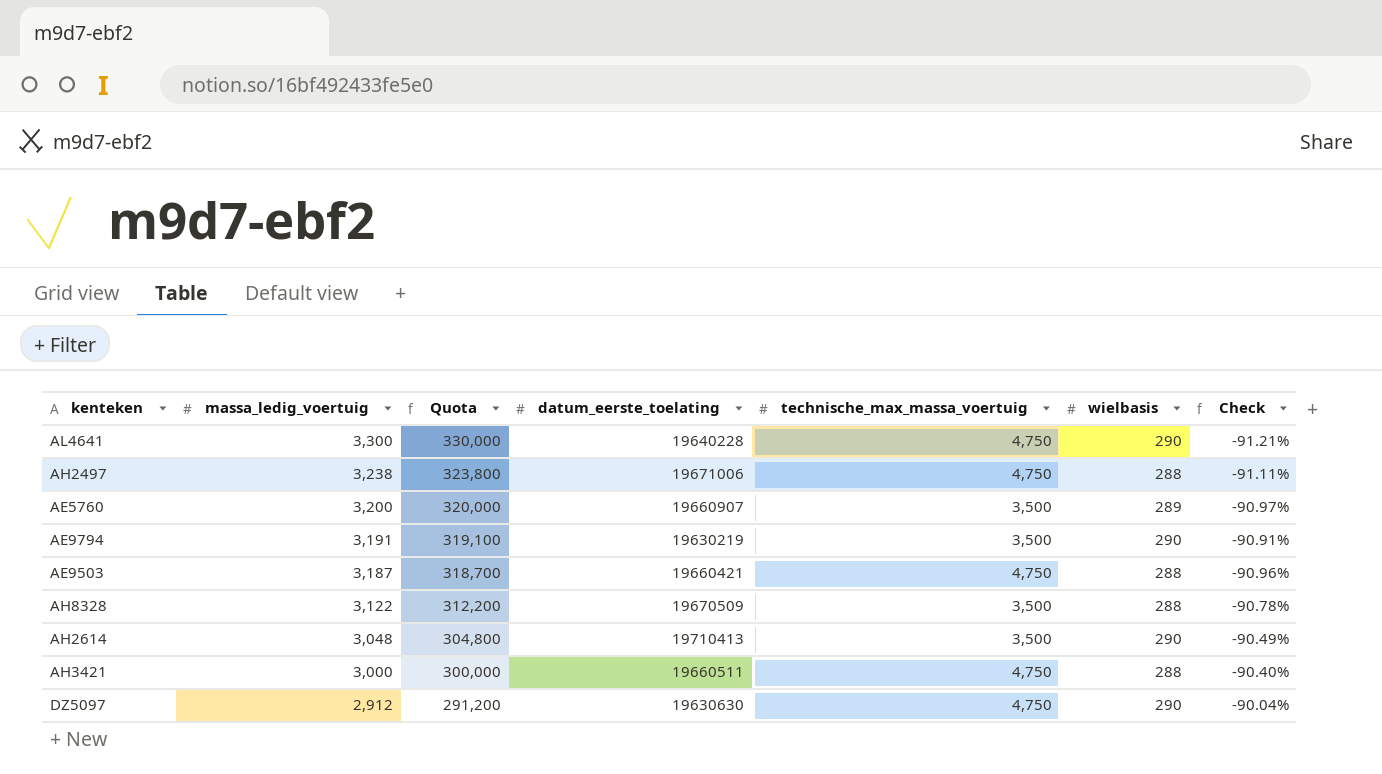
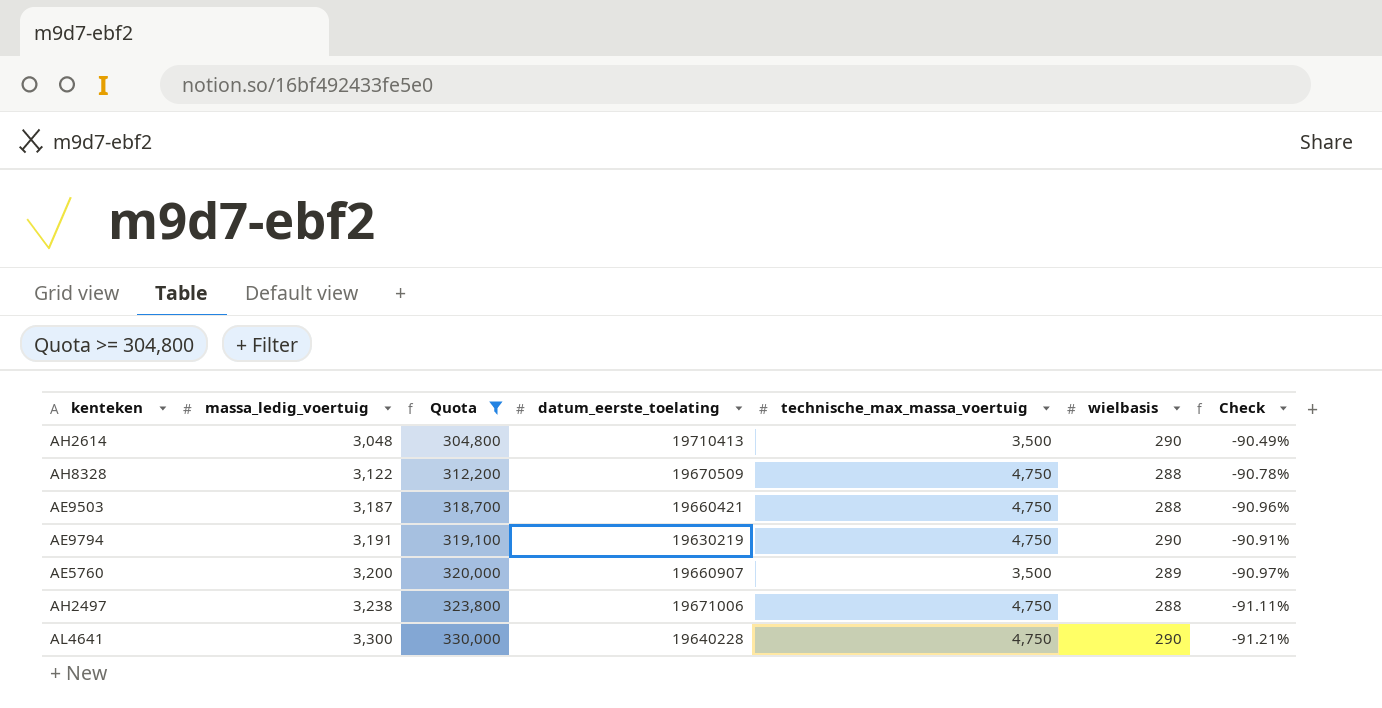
filter: none -> Quota >= 304,800
row order: massa_ledig_voertuig descending -> massa_ledig_voertuig ascending
AH8328 | technische_max_massa_voertuig: 3,500 -> 4,750
AE9794 | technische_max_massa_voertuig: 3,500 -> 4,750

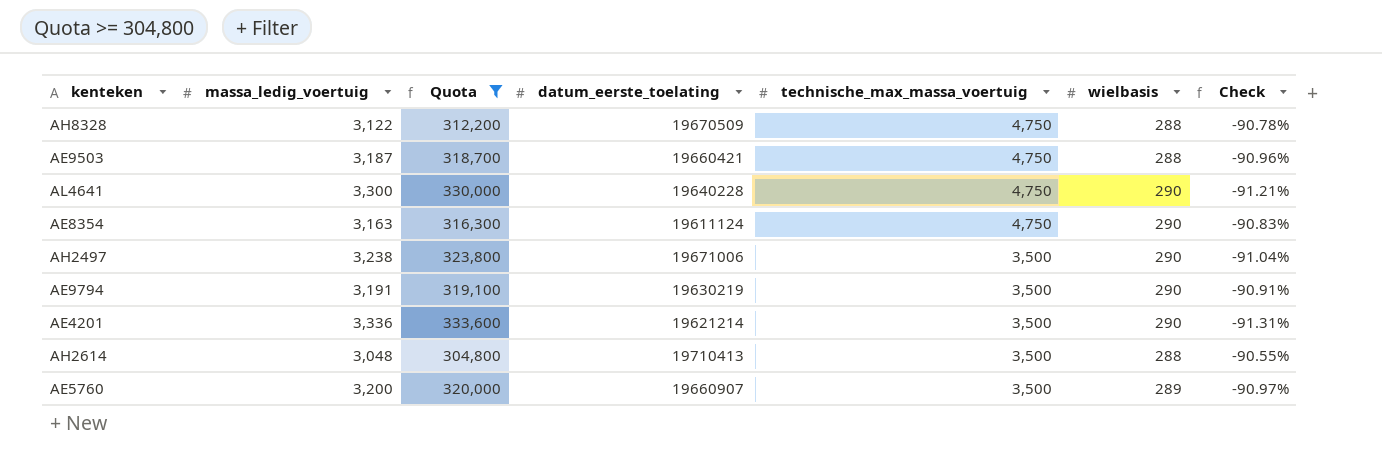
row order: massa_ledig_voertuig ascending -> technische_max_massa_voertuig descending
row AE8354: none -> 3,163 | 316,300 | 19611124 | 4,750 | 290 | -90.83%
AH2497 | technische_max_massa_voertuig: 4,750 -> 3,500
AH2497 | wielbasis: 288 -> 290
AH2497 | Check: -91.11% -> -91.04%
AE9794 | technische_max_massa_voertuig: 4,750 -> 3,500
row AE4201: none -> 3,336 | 333,600 | 19621214 | 3,500 | 290 | -91.31%
AH2614 | wielbasis: 290 -> 288
AH2614 | Check: -90.49% -> -90.55%

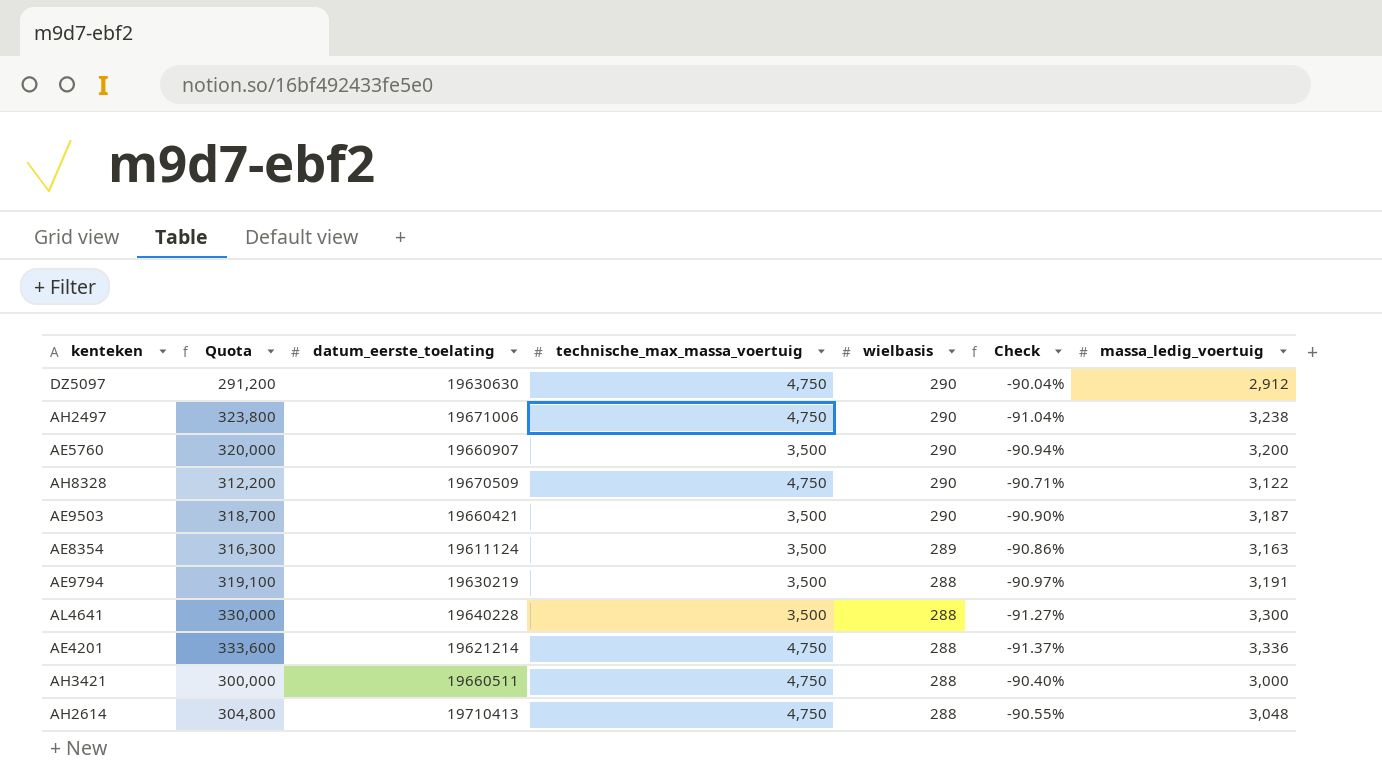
filter: Quota >= 304,800 -> none
row order: technische_max_massa_voertuig descending -> wielbasis descending
column massa_ledig_voertuig | position: 2 -> 7
AH2497 | technische_max_massa_voertuig: 3,500 -> 4,750
AE5760 | wielbasis: 289 -> 290
AE5760 | Check: -90.97% -> -90.94%
AH8328 | wielbasis: 288 -> 290
AH8328 | Check: -90.78% -> -90.71%
AE9503 | technische_max_massa_voertuig: 4,750 -> 3,500
AE9503 | wielbasis: 288 -> 290
AE9503 | Check: -90.96% -> -90.90%
AE8354 | technische_max_massa_voertuig: 4,750 -> 3,500
AE8354 | wielbasis: 290 -> 289
AE8354 | Check: -90.83% -> -90.86%
AE9794 | wielbasis: 290 -> 288
AE9794 | Check: -90.91% -> -90.97%
AL4641 | technische_max_massa_voertuig: 4,750 -> 3,500
AL4641 | wielbasis: 290 -> 288
AL4641 | Check: -91.21% -> -91.27%
AE4201 | technische_max_massa_voertuig: 3,500 -> 4,750
AE4201 | wielbasis: 290 -> 288
AE4201 | Check: -91.31% -> -91.37%
AH2614 | technische_max_massa_voertuig: 3,500 -> 4,750

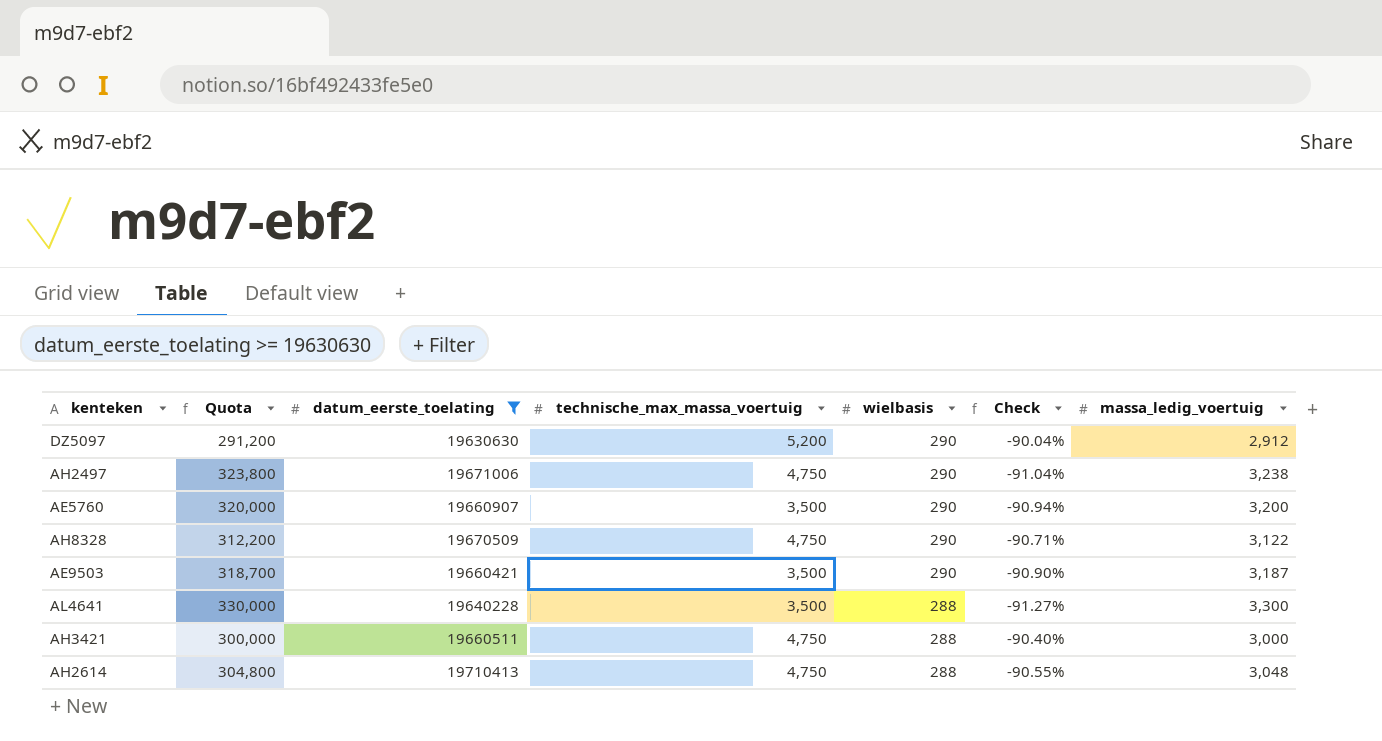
filter: none -> datum_eerste_toelating >= 19630630
DZ5097 | technische_max_massa_voertuig: 4,750 -> 5,200

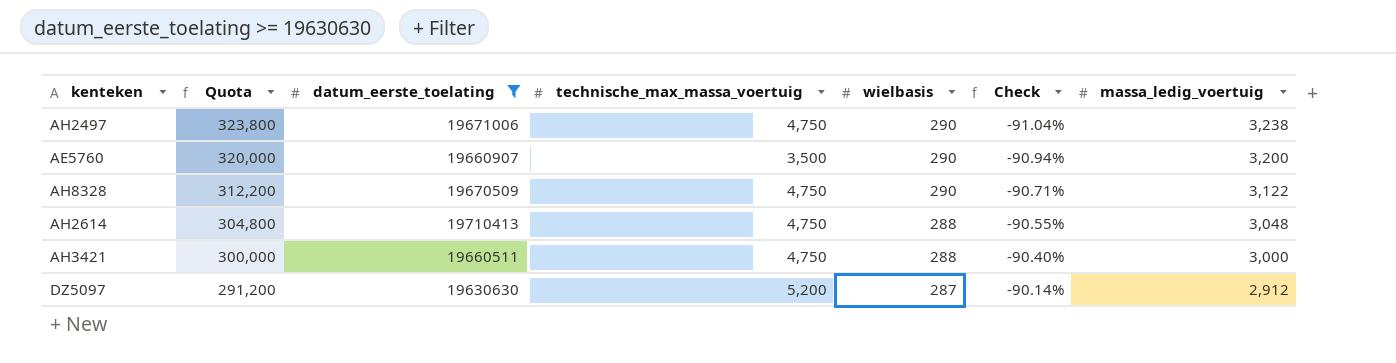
row order: wielbasis descending -> Quota descending
row AE9503: 318,700 | 19660421 | 3,500 | 290 | -90.90% | 3,187 -> none
row AL4641: 330,000 | 19640228 | 3,500 | 288 | -91.27% | 3,300 -> none
DZ5097 | wielbasis: 290 -> 287
DZ5097 | Check: -90.04% -> -90.14%

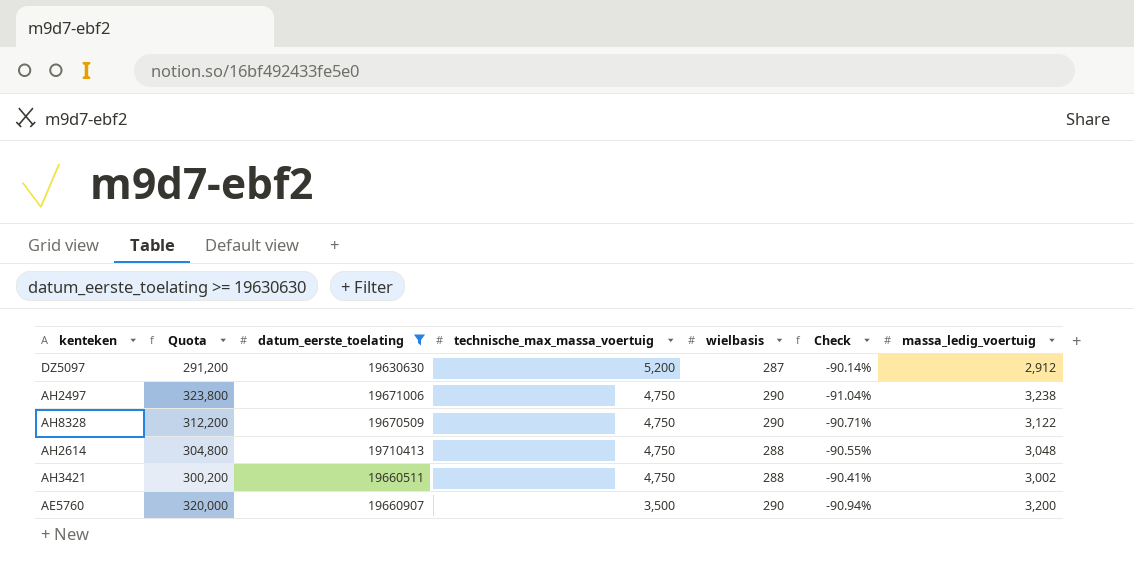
row order: Quota descending -> technische_max_massa_voertuig descending
AH3421 | Quota: 300,000 -> 300,200
AH3421 | Check: -90.40% -> -90.41%
AH3421 | massa_ledig_voertuig: 3,000 -> 3,002

